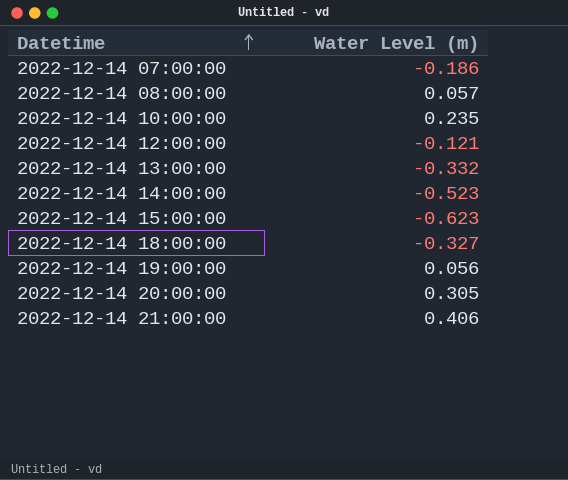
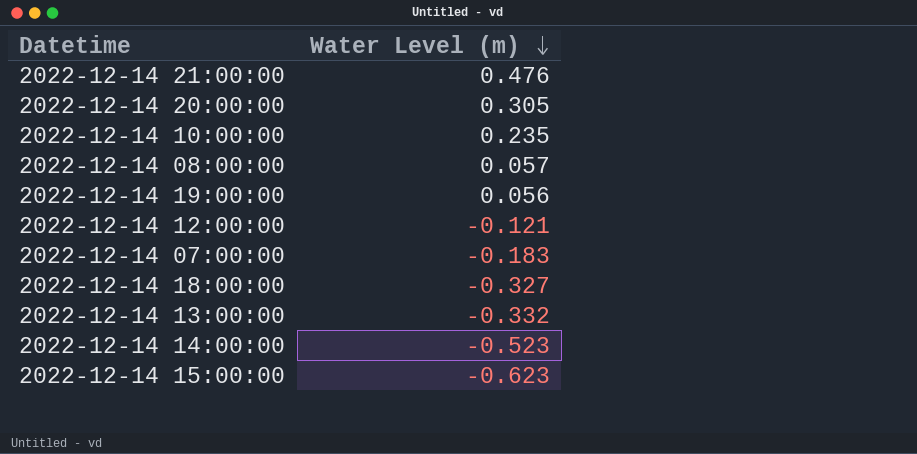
row order: Datetime ascending -> Water Level (m) descending
2022-12-14 21:00:00 | Water Level (m): 0.406 -> 0.476
2022-12-14 07:00:00 | Water Level (m): -0.186 -> -0.183

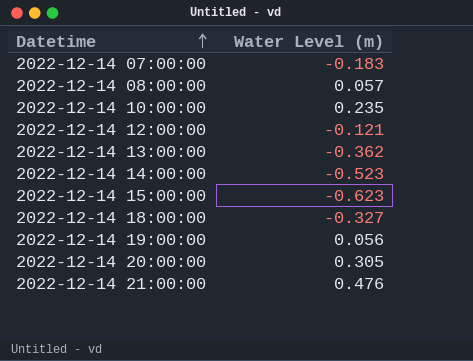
row order: Water Level (m) descending -> Datetime ascending
2022-12-14 13:00:00 | Water Level (m): -0.332 -> -0.362

